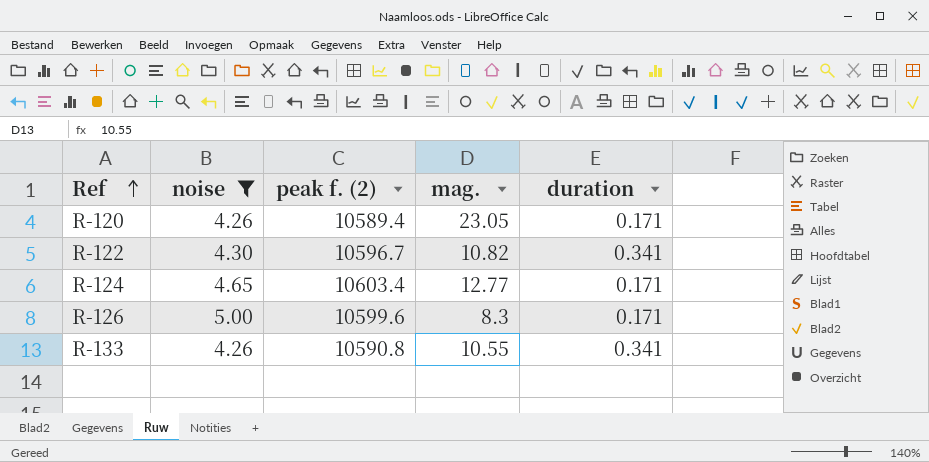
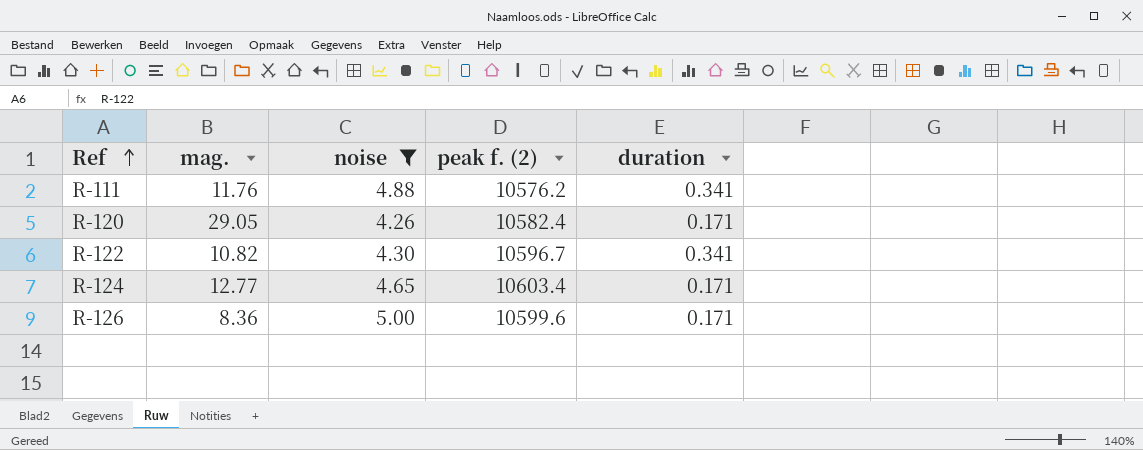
column mag. | position: 4 -> 2
row R-133: 4.26 | 10590.8 | 10.55 | 0.341 -> none
row R-111: none -> 11.76 | 4.88 | 10576.2 | 0.341
R-120 | mag.: 23.05 -> 29.05
R-120 | peak f. (2): 10589.4 -> 10582.4
R-126 | mag.: 8.3 -> 8.36

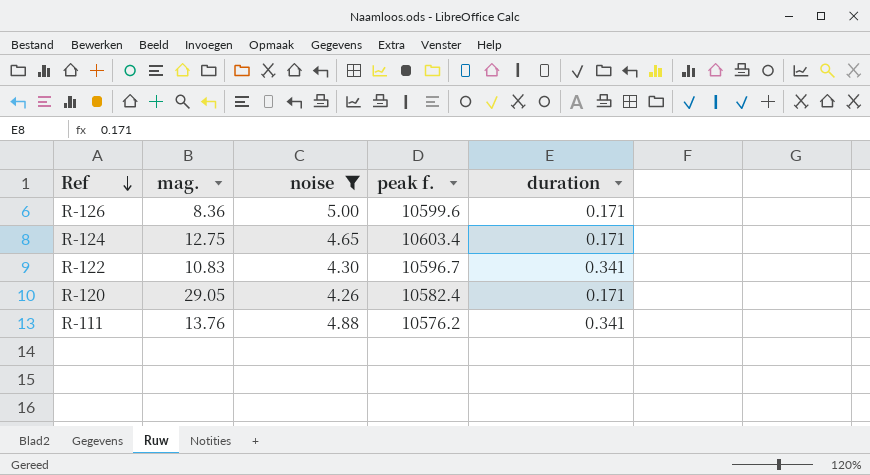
row order: Ref ascending -> Ref descending
column name: peak f. (2) -> peak f.
R-124 | mag.: 12.77 -> 12.75
R-122 | mag.: 10.82 -> 10.83
R-111 | mag.: 11.76 -> 13.76

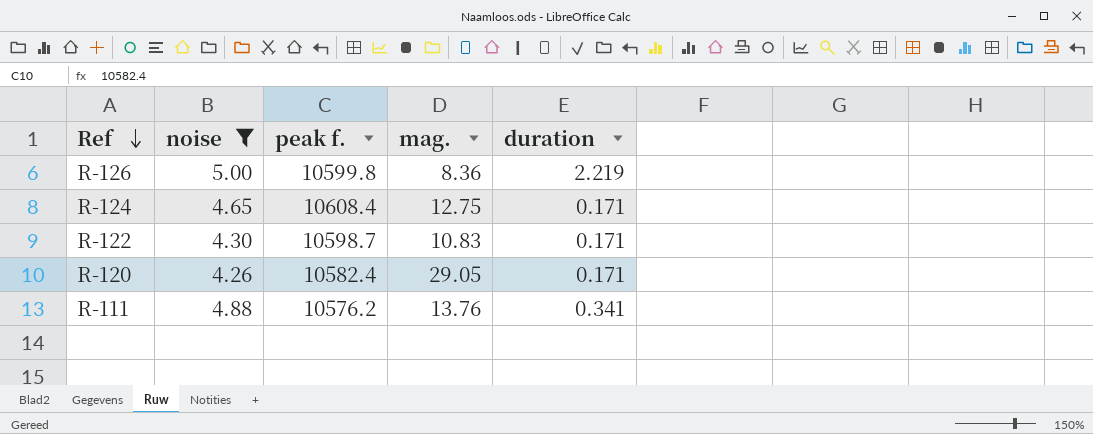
column mag. | position: 2 -> 4
R-126 | peak f.: 10599.6 -> 10599.8
R-126 | duration: 0.171 -> 2.219
R-124 | peak f.: 10603.4 -> 10608.4
R-122 | peak f.: 10596.7 -> 10598.7
R-122 | duration: 0.341 -> 0.171

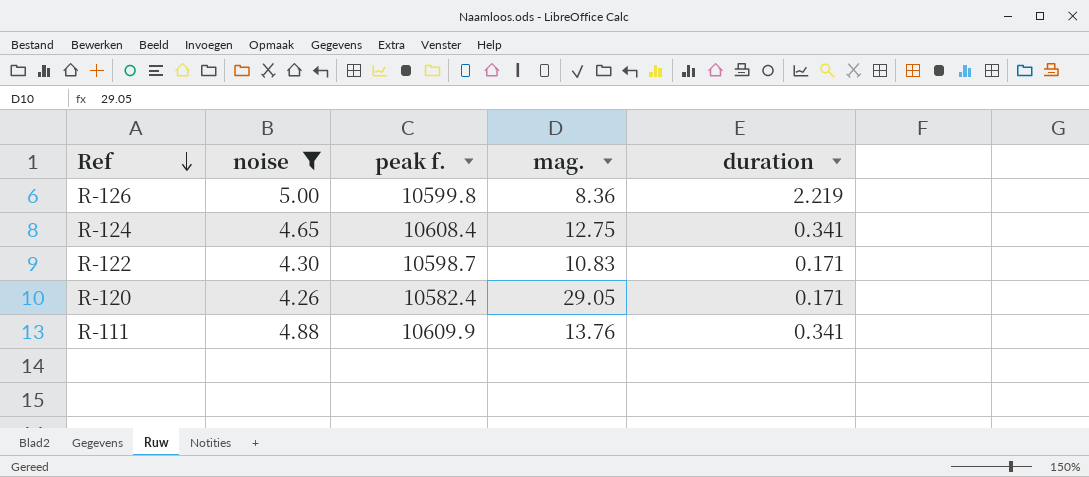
R-124 | duration: 0.171 -> 0.341
R-111 | peak f.: 10576.2 -> 10609.9

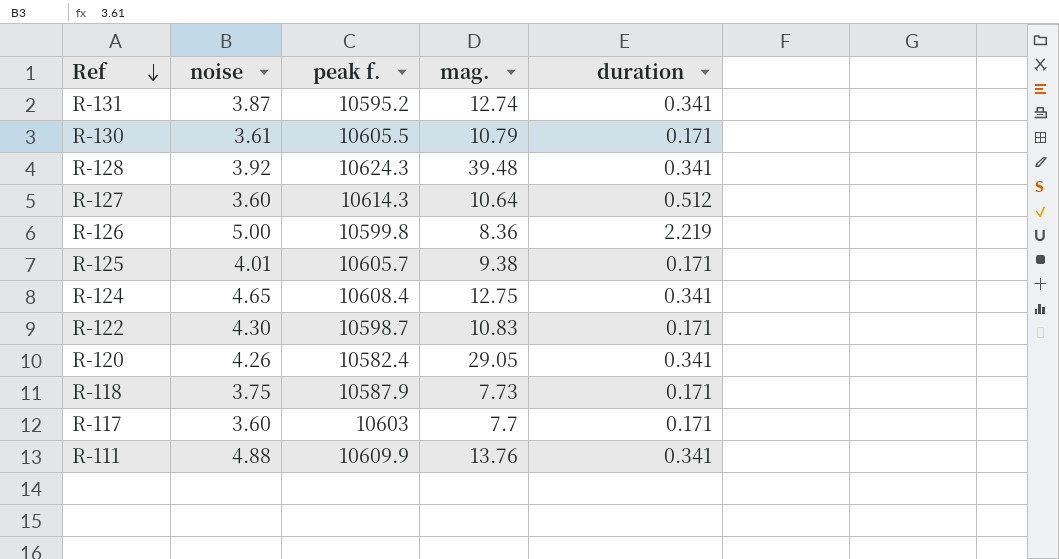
filter: noise >= 4.26 -> none
R-120 | duration: 0.171 -> 0.341

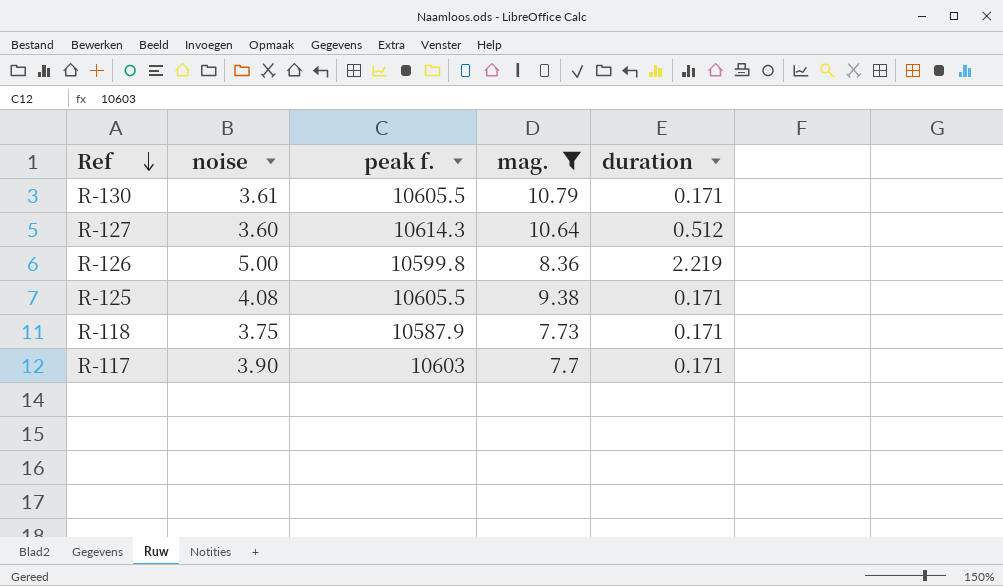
filter: none -> mag. <= 10.79
R-125 | noise: 4.01 -> 4.08
R-125 | peak f.: 10605.7 -> 10605.5
R-117 | noise: 3.60 -> 3.90

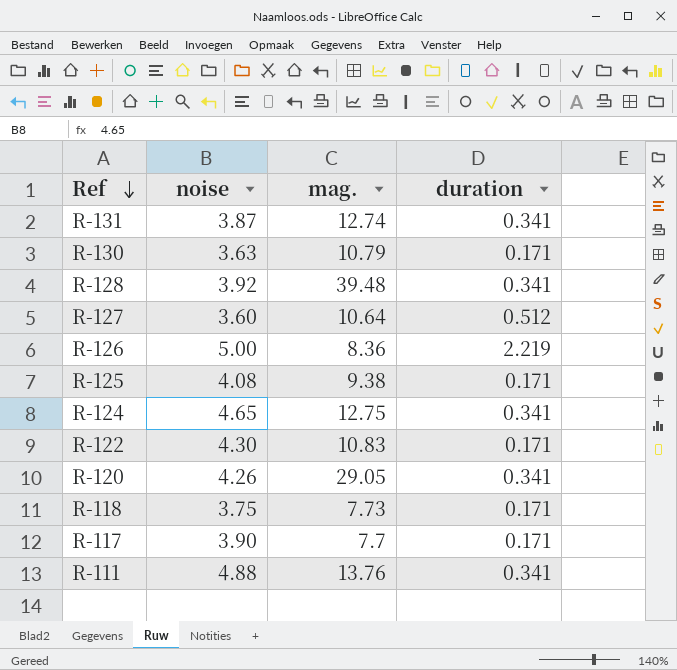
filter: mag. <= 10.79 -> none
column peak f. | position: 3 -> none
R-130 | noise: 3.61 -> 3.63

